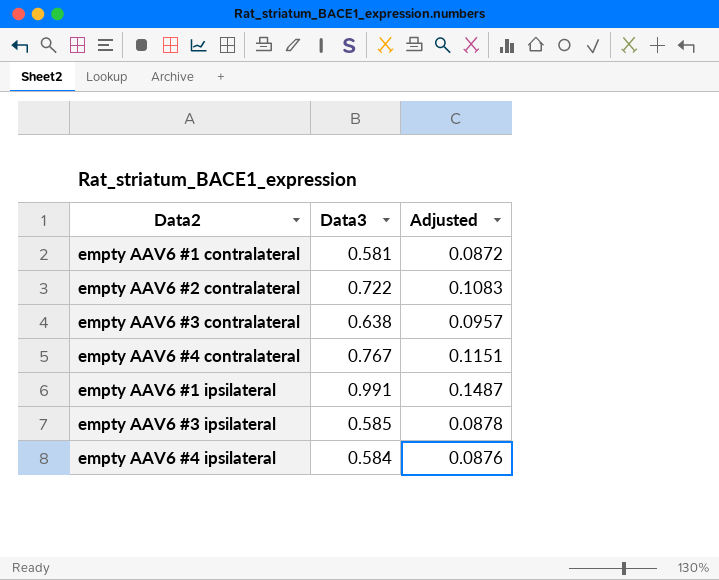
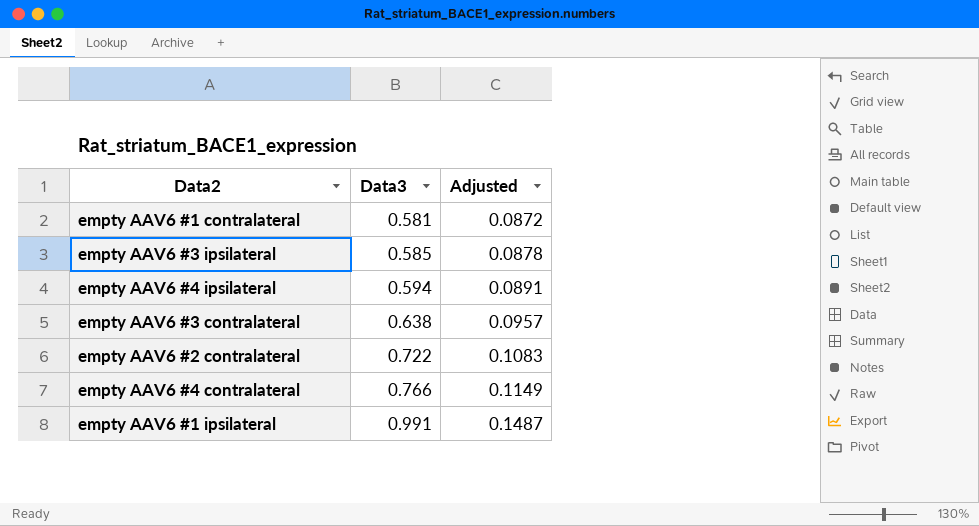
row order: none -> Data3 ascending
empty AAV6 #4 ipsilateral | Data3: 0.584 -> 0.594
empty AAV6 #4 ipsilateral | Adjusted: 0.0876 -> 0.0891
empty AAV6 #4 contralateral | Data3: 0.767 -> 0.766
empty AAV6 #4 contralateral | Adjusted: 0.1151 -> 0.1149

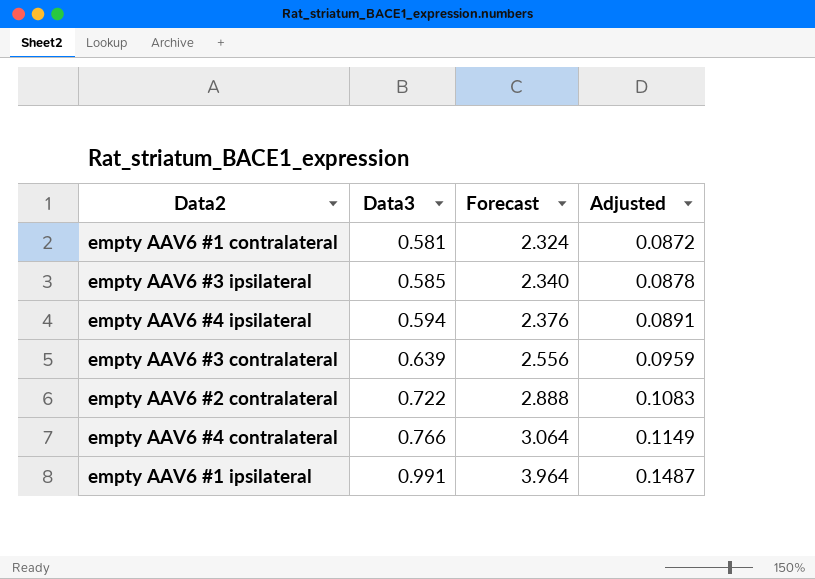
column Forecast | formula: none -> [Data3] * 4
empty AAV6 #3 contralateral | Data3: 0.638 -> 0.639
empty AAV6 #3 contralateral | Adjusted: 0.0957 -> 0.0959

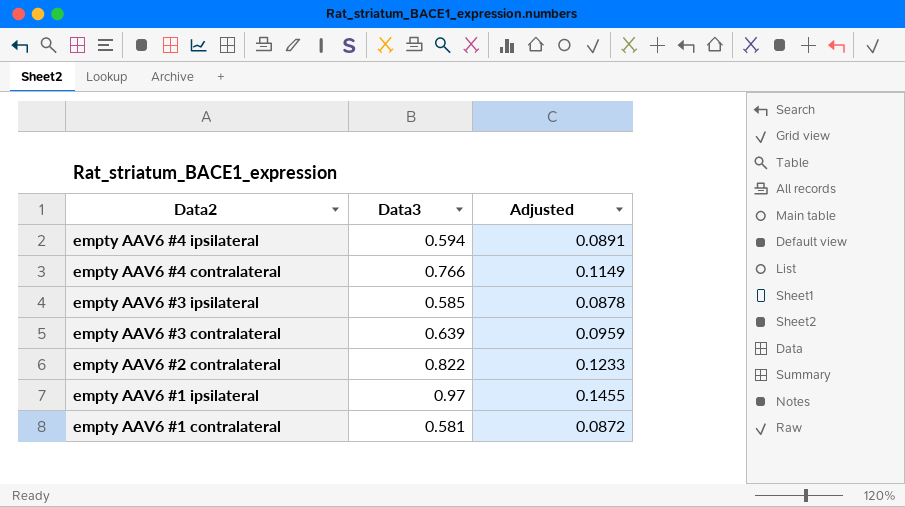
row order: Data3 ascending -> Data2 descending
column Forecast | formula: [Data3] * 4 -> none
empty AAV6 #2 contralateral | Data3: 0.722 -> 0.822
empty AAV6 #2 contralateral | Adjusted: 0.1083 -> 0.1233
empty AAV6 #1 ipsilateral | Data3: 0.991 -> 0.97
empty AAV6 #1 ipsilateral | Adjusted: 0.1487 -> 0.1455

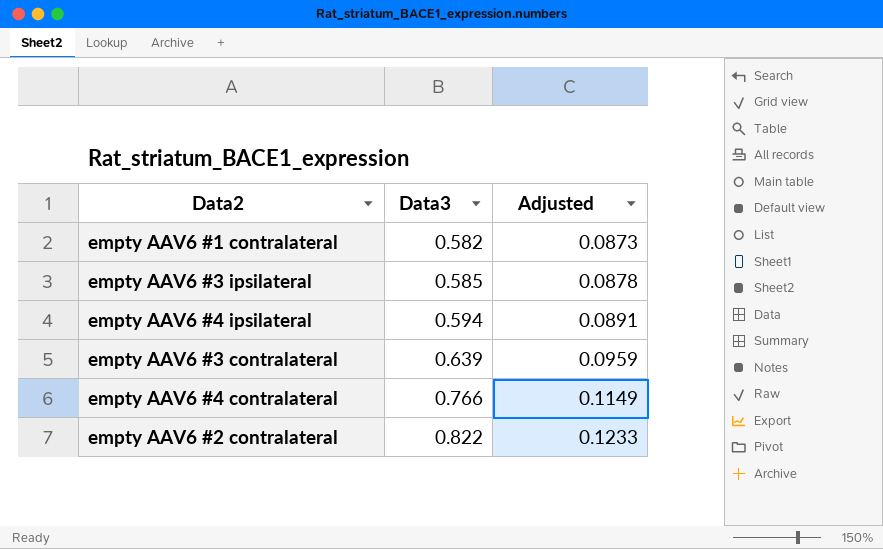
row order: Data2 descending -> Data3 ascending
row empty AAV6 #1 ipsilateral: 0.97 | 0.1455 -> none
empty AAV6 #1 contralateral | Data3: 0.581 -> 0.582
empty AAV6 #1 contralateral | Adjusted: 0.0872 -> 0.0873

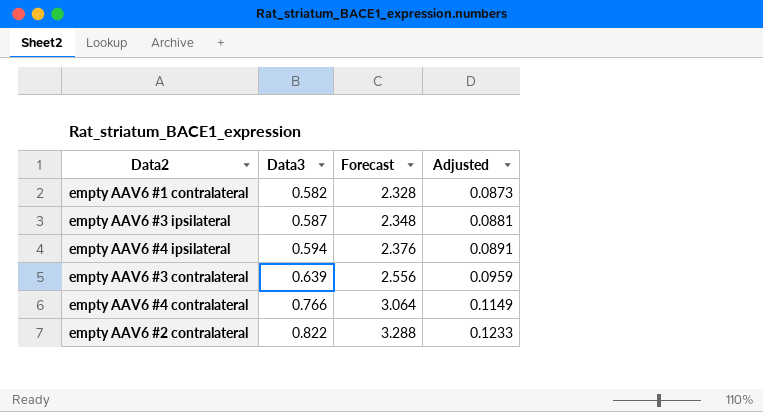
column Forecast | formula: none -> [Data3] * 4
empty AAV6 #3 ipsilateral | Data3: 0.585 -> 0.587
empty AAV6 #3 ipsilateral | Adjusted: 0.0878 -> 0.0881

